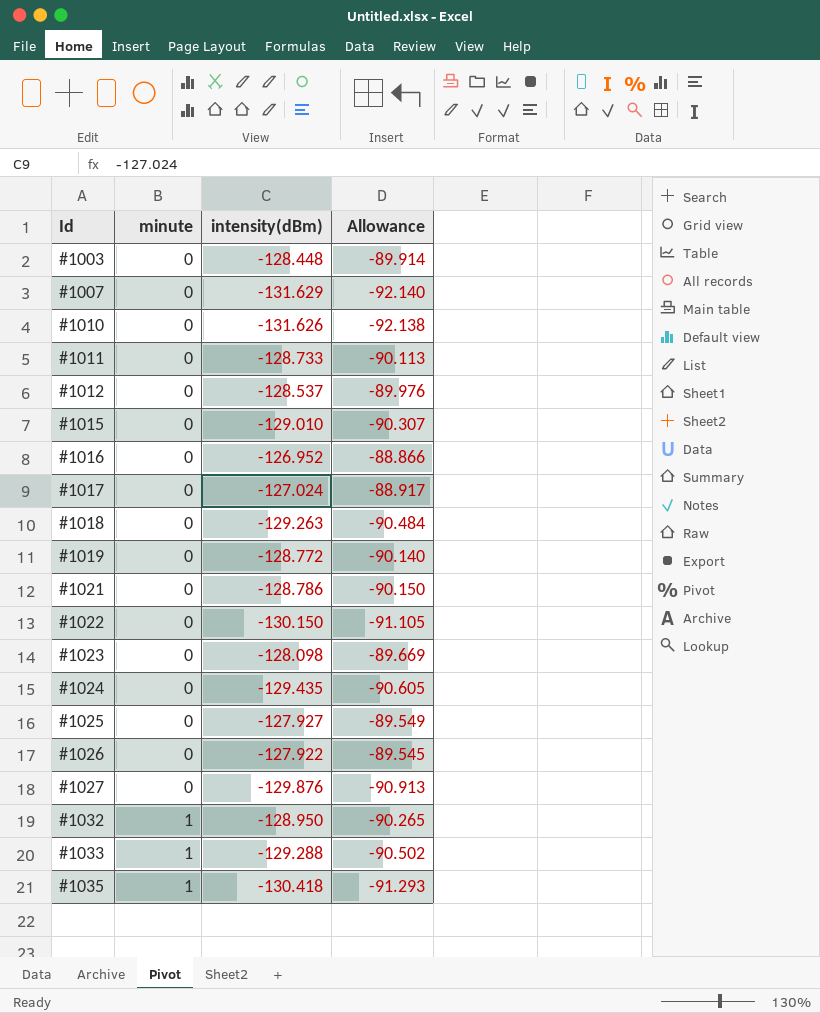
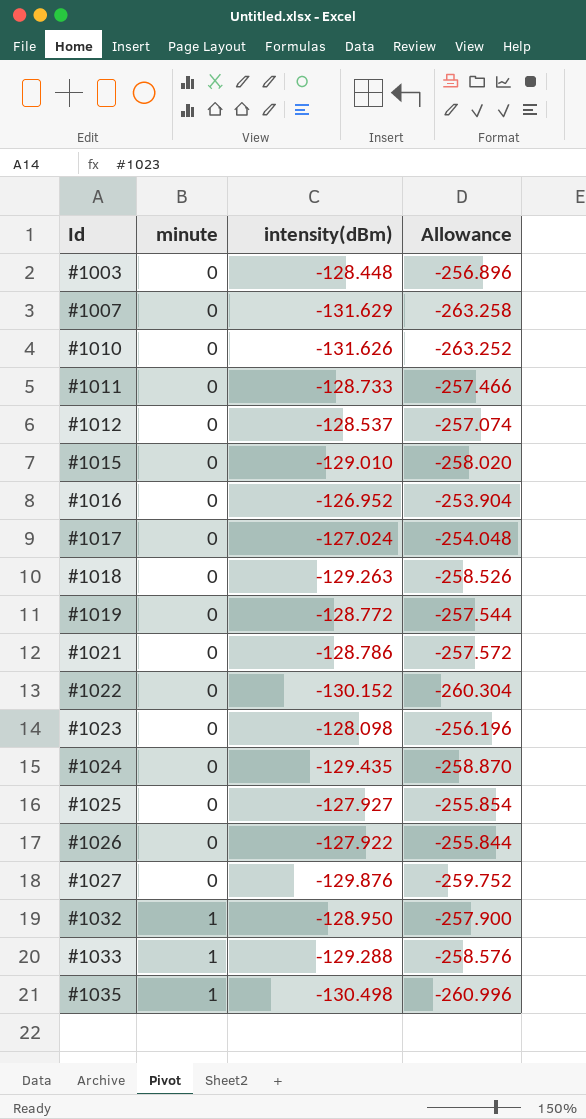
column Allowance | formula: [intensity(dBm)] * 0.7 -> [intensity(dBm)] * 2
#1022 | intensity(dBm): -130.150 -> -130.152
#1035 | intensity(dBm): -130.418 -> -130.498

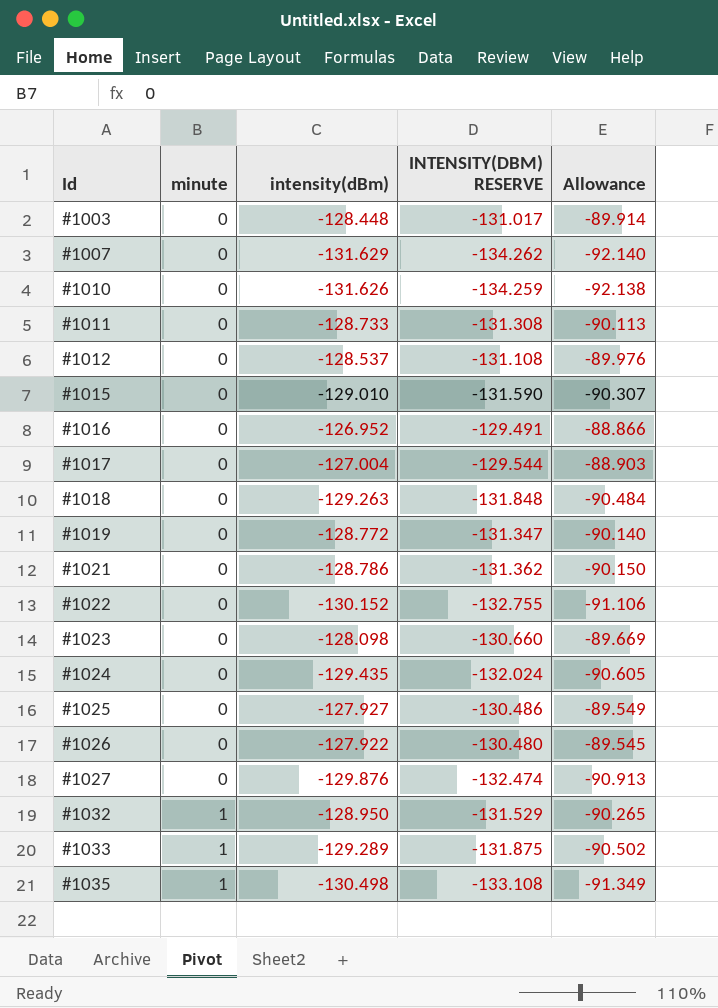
column INTENSITY(DBM) RESERVE | formula: none -> [intensity(dBm)] * 1.02
column Allowance | formula: [intensity(dBm)] * 2 -> [intensity(dBm)] * 0.7
#1017 | intensity(dBm): -127.024 -> -127.004
#1033 | intensity(dBm): -129.288 -> -129.289

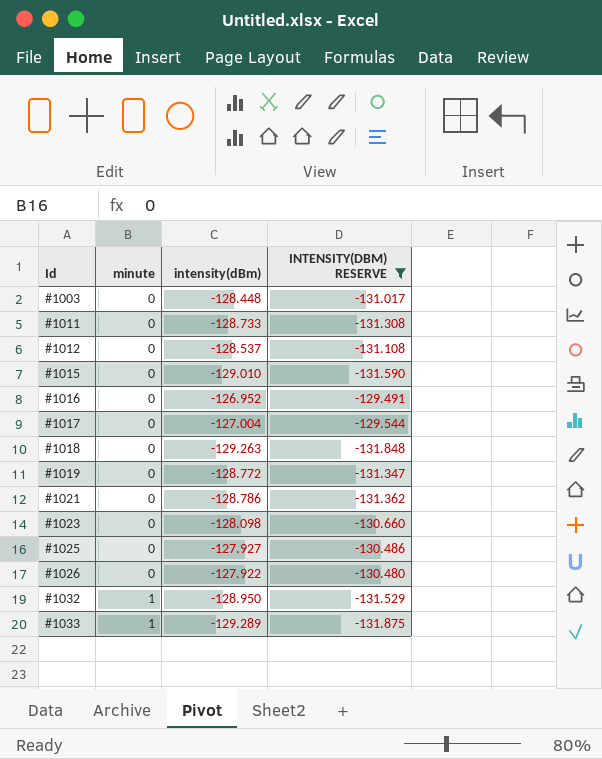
filter: none -> INTENSITY(DBM) RESERVE >= -131.875
column Allowance | formula: [intensity(dBm)] * 0.7 -> none

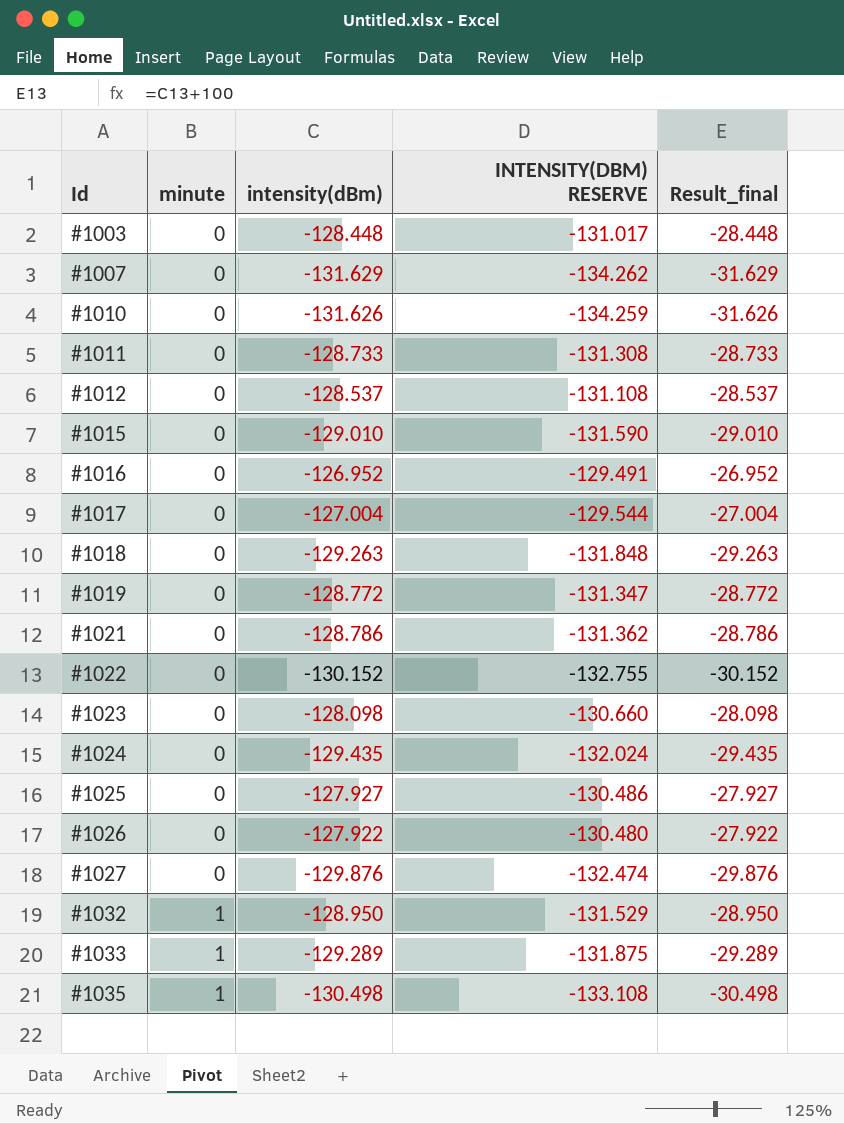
filter: INTENSITY(DBM) RESERVE >= -131.875 -> none
column Result_final | formula: none -> [intensity(dBm)] + 100

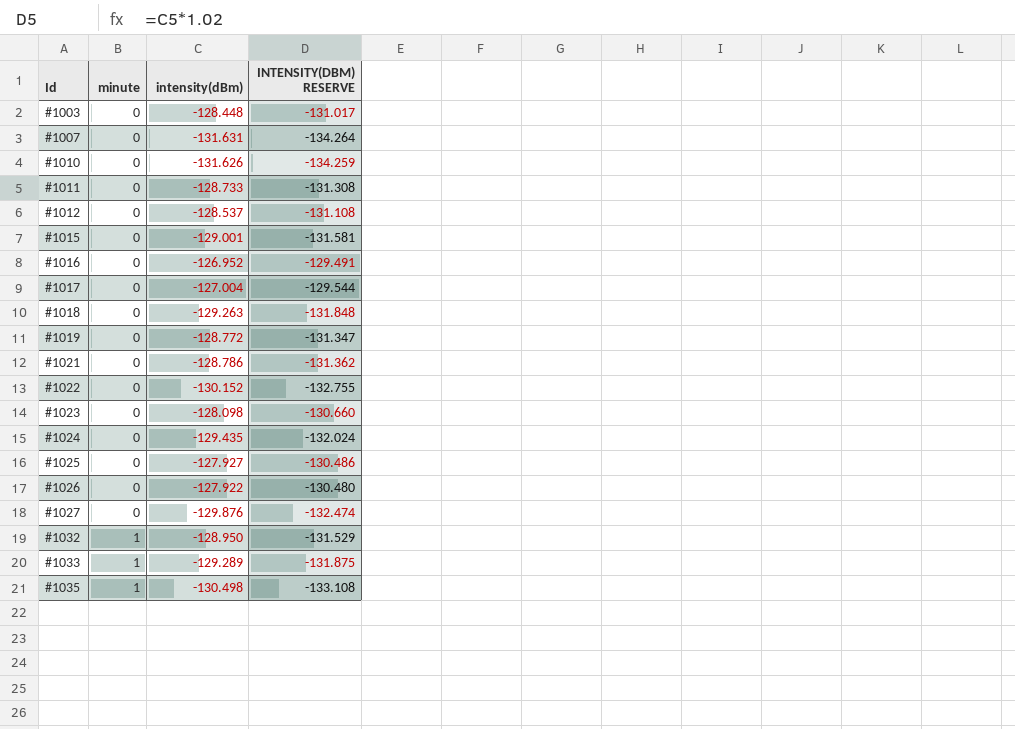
column Result_final | formula: [intensity(dBm)] + 100 -> none
#1007 | intensity(dBm): -131.629 -> -131.631
#1007 | INTENSITY(DBM) RESERVE: -134.262 -> -134.264
#1015 | intensity(dBm): -129.010 -> -129.001
#1015 | INTENSITY(DBM) RESERVE: -131.590 -> -131.581

